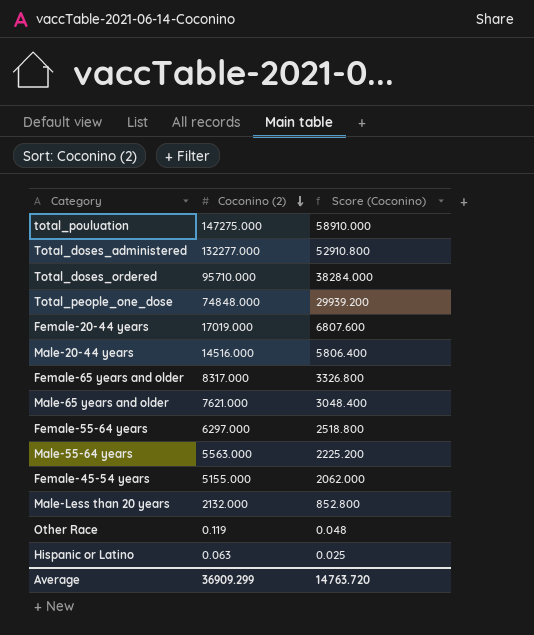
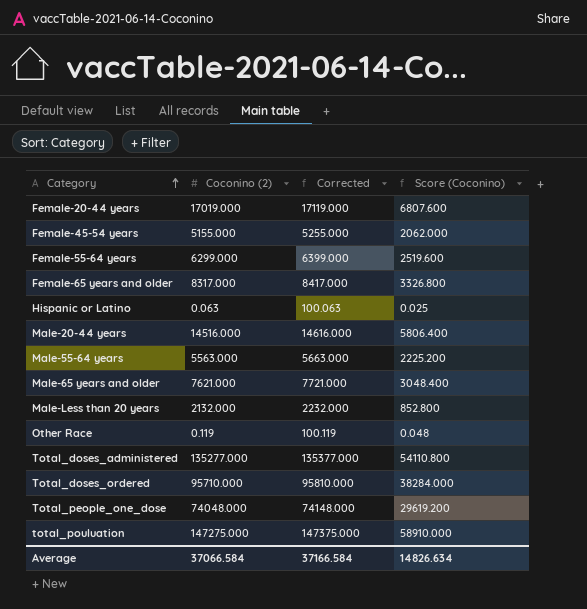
row order: Coconino (2) descending -> Category ascending
column Corrected | formula: none -> [Coconino (2)] + 100
Female-55-64 years | Coconino (2): 6297.000 -> 6299.000
Female-55-64 years | Score (Coconino): 2518.800 -> 2519.600
Total_doses_administered | Coconino (2): 132277.000 -> 135277.000
Total_doses_administered | Score (Coconino): 52910.800 -> 54110.800
Total_people_one_dose | Coconino (2): 74848.000 -> 74048.000
Total_people_one_dose | Score (Coconino): 29939.200 -> 29619.200
Average | Coconino (2): 36909.299 -> 37066.584
Average | Score (Coconino): 14763.720 -> 14826.634

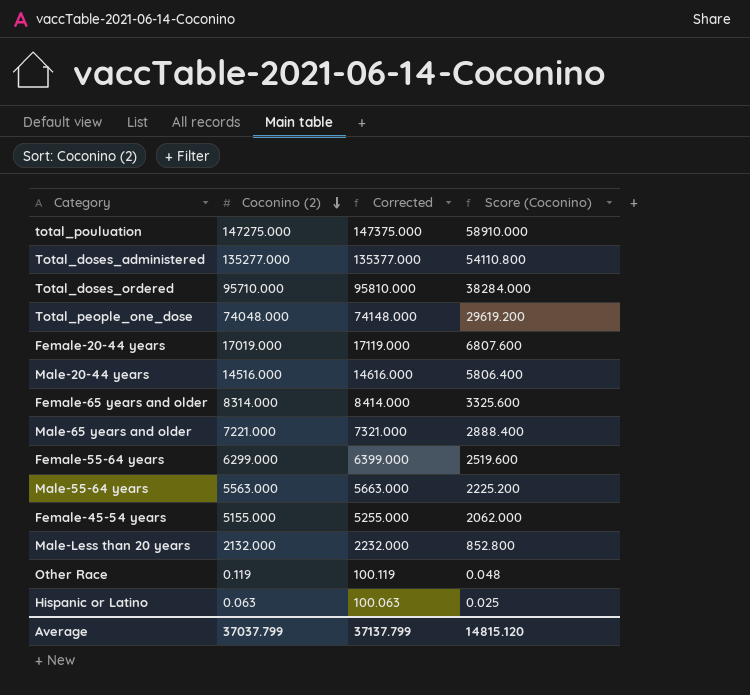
row order: Category ascending -> Coconino (2) descending
Female-65 years and older | Coconino (2): 8317.000 -> 8314.000
Female-65 years and older | Corrected: 8417.000 -> 8414.000
Female-65 years and older | Score (Coconino): 3326.800 -> 3325.600
Male-65 years and older | Coconino (2): 7621.000 -> 7221.000
Male-65 years and older | Corrected: 7721.000 -> 7321.000
Male-65 years and older | Score (Coconino): 3048.400 -> 2888.400
Average | Coconino (2): 37066.584 -> 37037.799
Average | Corrected: 37166.584 -> 37137.799
Average | Score (Coconino): 14826.634 -> 14815.120

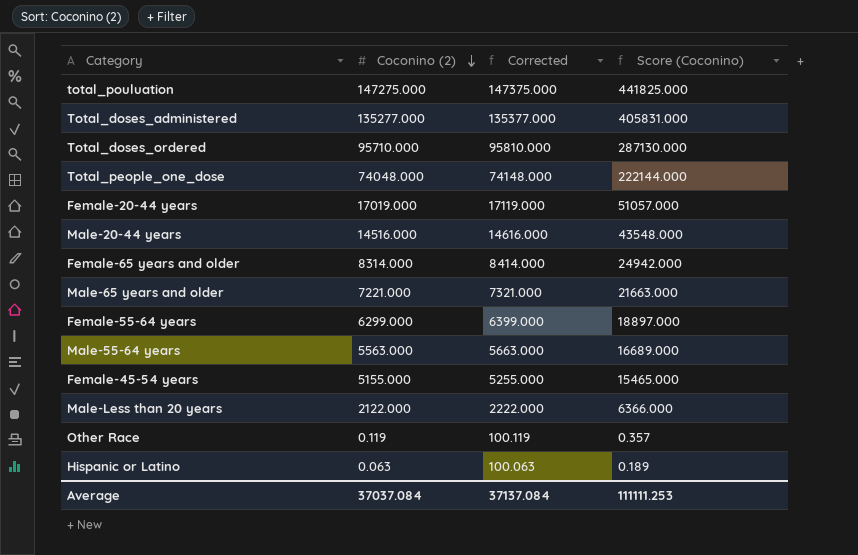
column Score (Coconino) | formula: [Coconino (2)] * 0.4 -> [Coconino (2)] * 3
Male-Less than 20 years | Coconino (2): 2132.000 -> 2122.000
Male-Less than 20 years | Corrected: 2232.000 -> 2222.000
Average | Coconino (2): 37037.799 -> 37037.084
Average | Corrected: 37137.799 -> 37137.084
Average | Score (Coconino): 14815.120 -> 111111.253

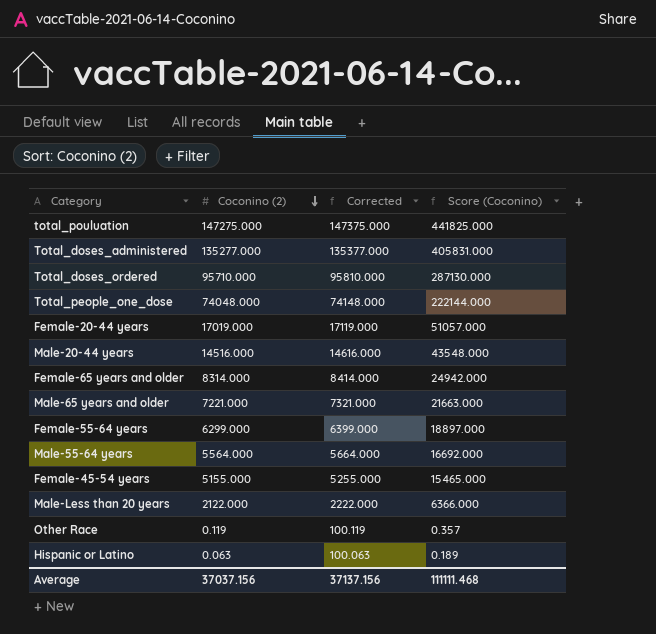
Male-55-64 years | Coconino (2): 5563.000 -> 5564.000
Male-55-64 years | Corrected: 5663.000 -> 5664.000
Male-55-64 years | Score (Coconino): 16689.000 -> 16692.000
Average | Coconino (2): 37037.084 -> 37037.156
Average | Corrected: 37137.084 -> 37137.156
Average | Score (Coconino): 111111.253 -> 111111.468

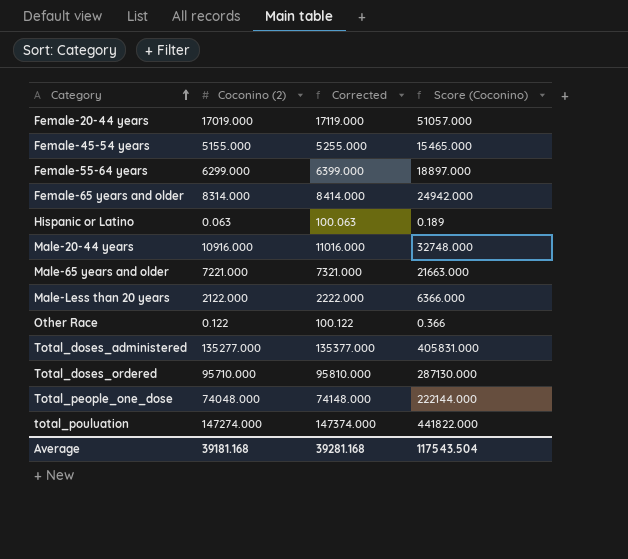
row order: Coconino (2) descending -> Category ascending
row Male-55-64 years: 5564.000 | 5664.000 | 16692.000 -> none
Male-20-44 years | Coconino (2): 14516.000 -> 10916.000
Male-20-44 years | Corrected: 14616.000 -> 11016.000
Male-20-44 years | Score (Coconino): 43548.000 -> 32748.000
Other Race | Coconino (2): 0.119 -> 0.122
Other Race | Corrected: 100.119 -> 100.122
Other Race | Score (Coconino): 0.357 -> 0.366
total_pouluation | Coconino (2): 147275.000 -> 147274.000
total_pouluation | Corrected: 147375.000 -> 147374.000
total_pouluation | Score (Coconino): 441825.000 -> 441822.000
Average | Coconino (2): 37037.156 -> 39181.168
Average | Corrected: 37137.156 -> 39281.168
Average | Score (Coconino): 111111.468 -> 117543.504

